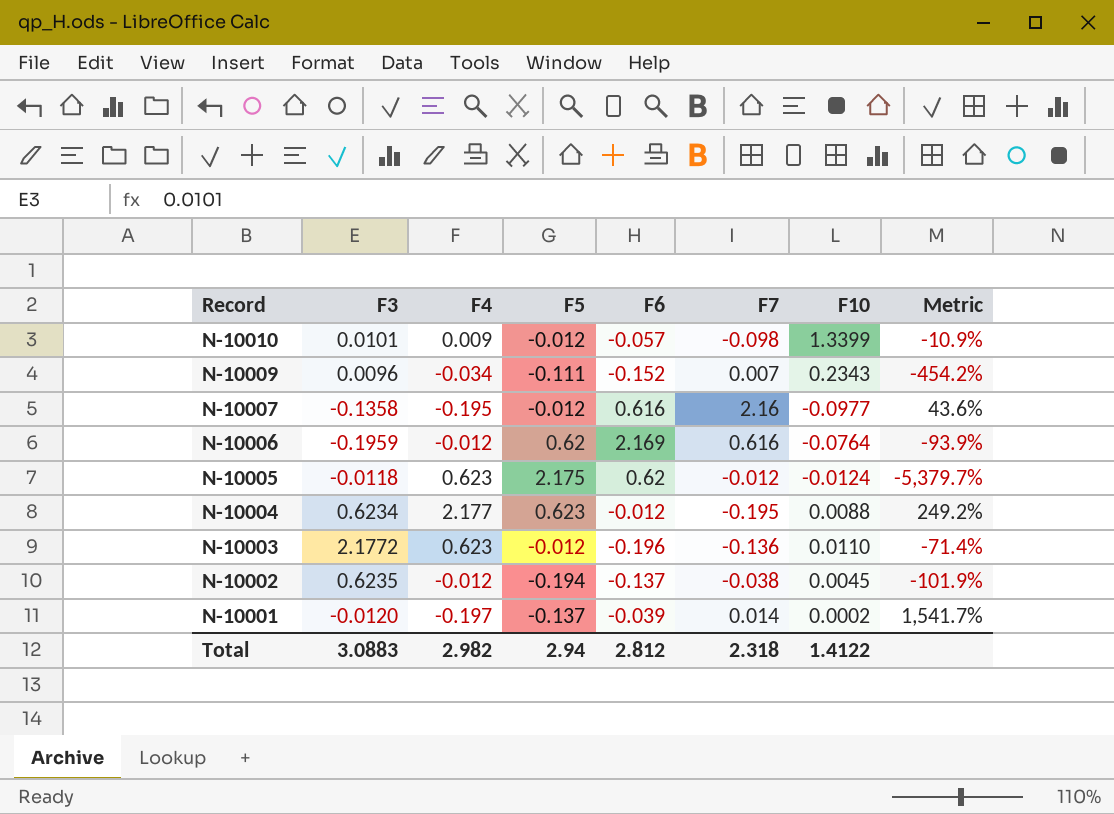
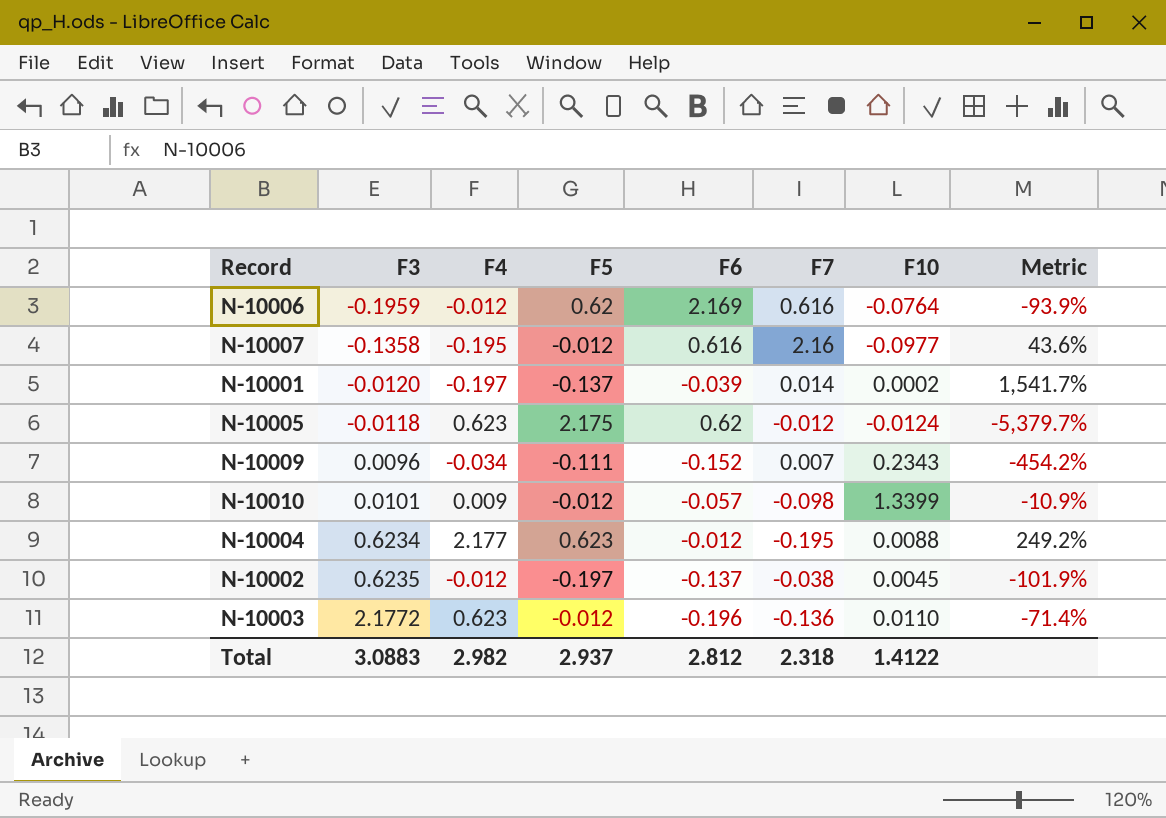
row order: Record descending -> F3 ascending
N-10002 | F5: -0.194 -> -0.197
Total | F5: 2.94 -> 2.937

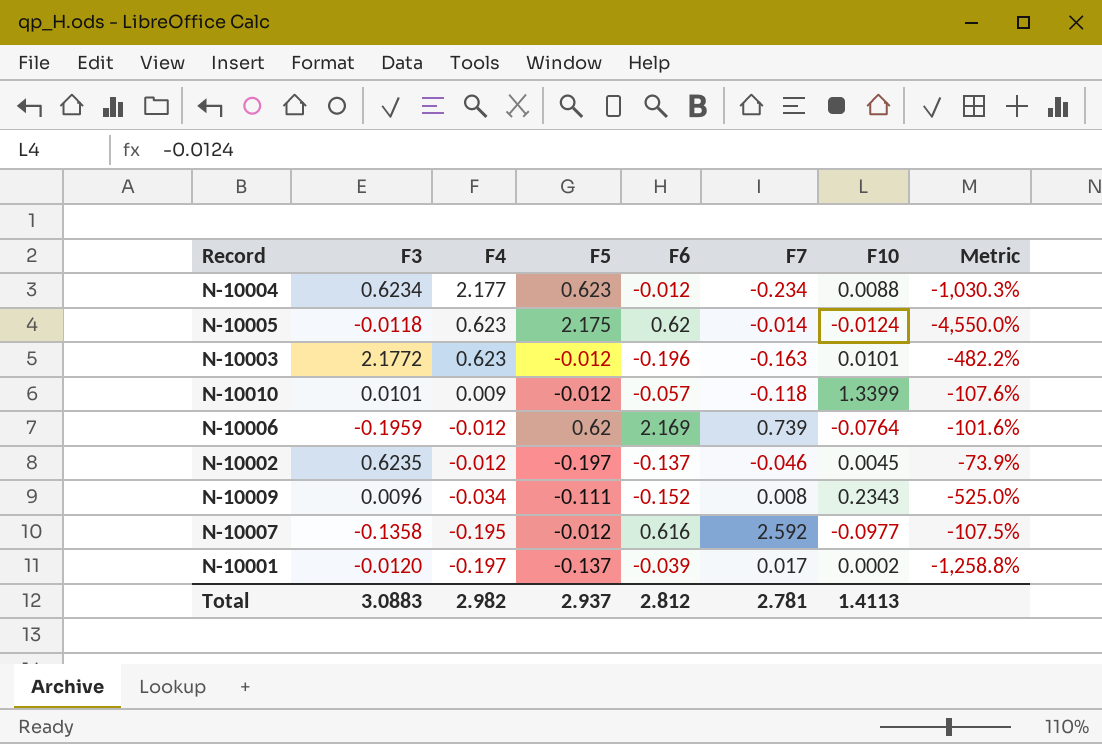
row order: F3 ascending -> F4 descending
column Metric | formula: ([F4] - [F3]) / [F3] -> ([F4] - [F7]) / [F7]
N-10004 | F7: -0.195 -> -0.234
N-10005 | F7: -0.012 -> -0.014
N-10003 | F7: -0.136 -> -0.163
N-10003 | F10: 0.0110 -> 0.0101
N-10010 | F7: -0.098 -> -0.118
N-10006 | F7: 0.616 -> 0.739
N-10002 | F7: -0.038 -> -0.046
N-10009 | F7: 0.007 -> 0.008
N-10007 | F7: 2.16 -> 2.592
N-10001 | F7: 0.014 -> 0.017
Total | F7: 2.318 -> 2.781
Total | F10: 1.4122 -> 1.4113

